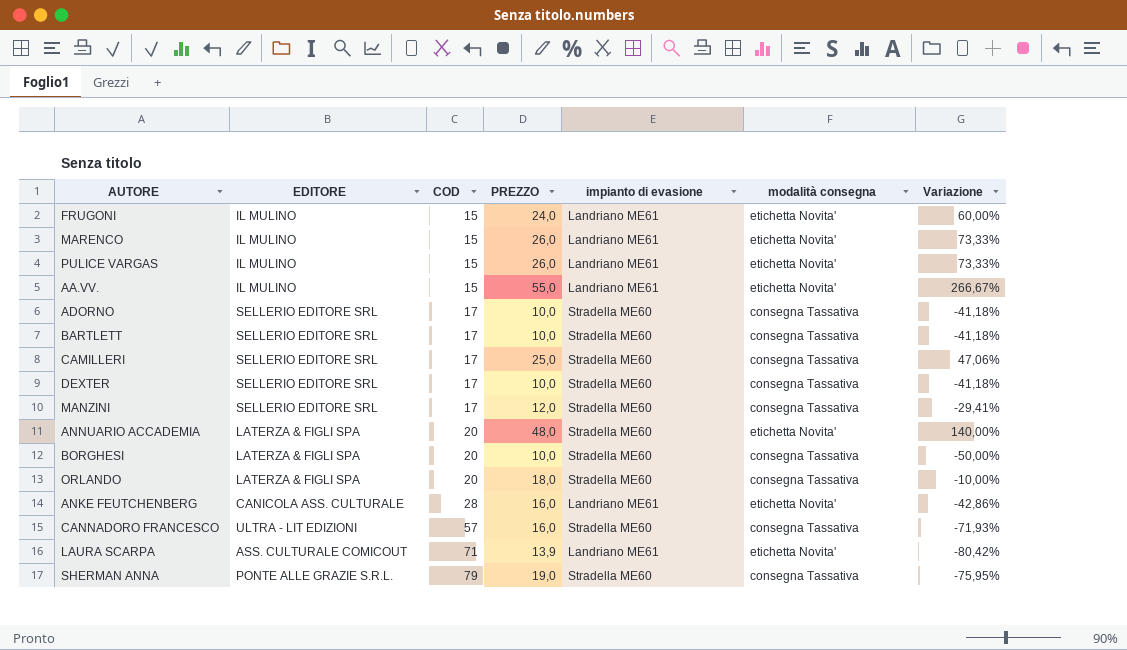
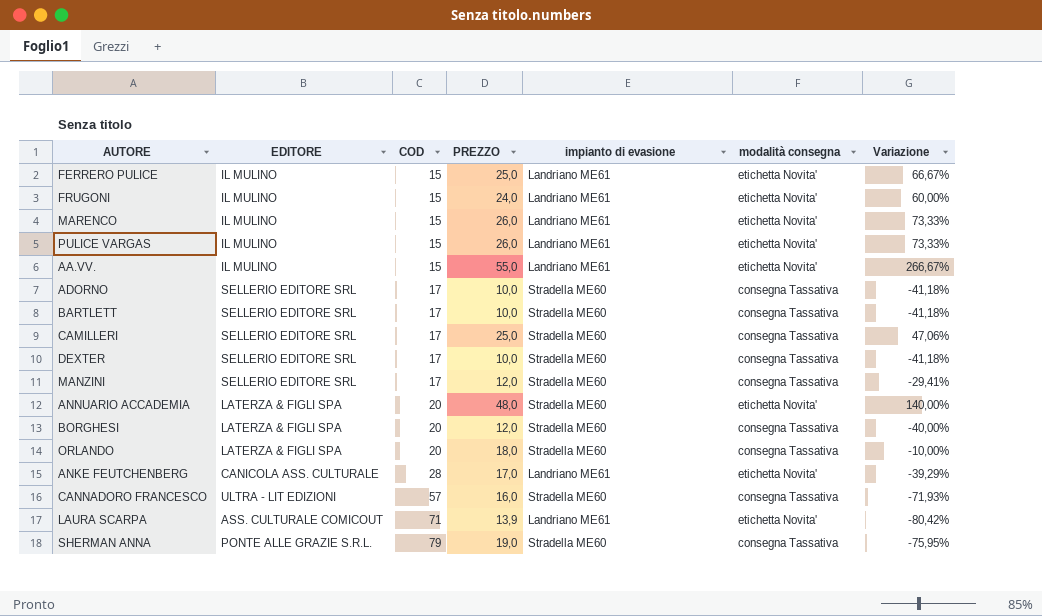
row FERRERO PULICE: none -> IL MULINO | 15 | 25,0 | Landriano ME61 | etichetta Novita' | 66,67%
BORGHESI | PREZZO: 10,0 -> 12,0
BORGHESI | Variazione: -50,00% -> -40,00%
ANKE FEUTCHENBERG | PREZZO: 16,0 -> 17,0
ANKE FEUTCHENBERG | Variazione: -42,86% -> -39,29%

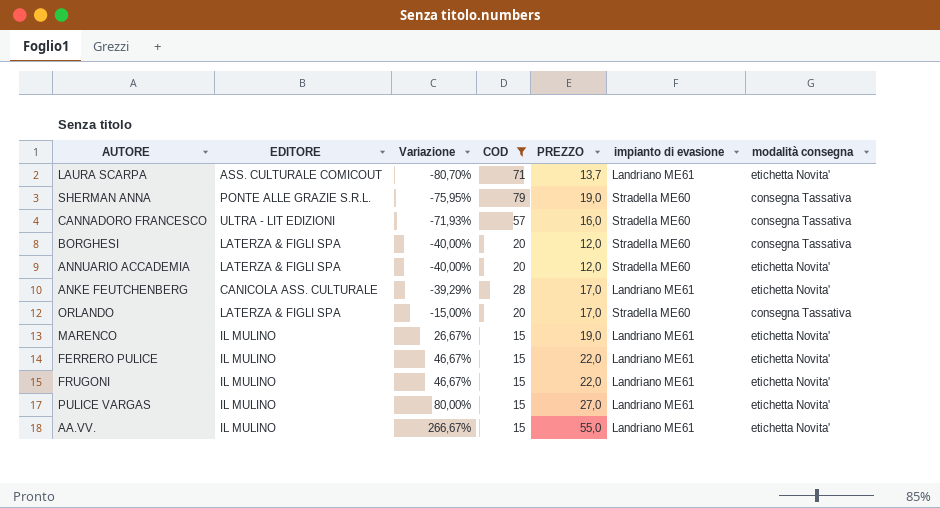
filter: none -> COD != 17
row order: COD ascending -> Variazione ascending
column Variazione | position: 7 -> 3
LAURA SCARPA | Variazione: -80,42% -> -80,70%
LAURA SCARPA | PREZZO: 13,9 -> 13,7
ANNUARIO ACCADEMIA | Variazione: 140,00% -> -40,00%
ANNUARIO ACCADEMIA | PREZZO: 48,0 -> 12,0
ORLANDO | Variazione: -10,00% -> -15,00%
ORLANDO | PREZZO: 18,0 -> 17,0
MARENCO | Variazione: 73,33% -> 26,67%
MARENCO | PREZZO: 26,0 -> 19,0
FERRERO PULICE | Variazione: 66,67% -> 46,67%
FERRERO PULICE | PREZZO: 25,0 -> 22,0
FRUGONI | Variazione: 60,00% -> 46,67%
FRUGONI | PREZZO: 24,0 -> 22,0
PULICE VARGAS | Variazione: 73,33% -> 80,00%
PULICE VARGAS | PREZZO: 26,0 -> 27,0

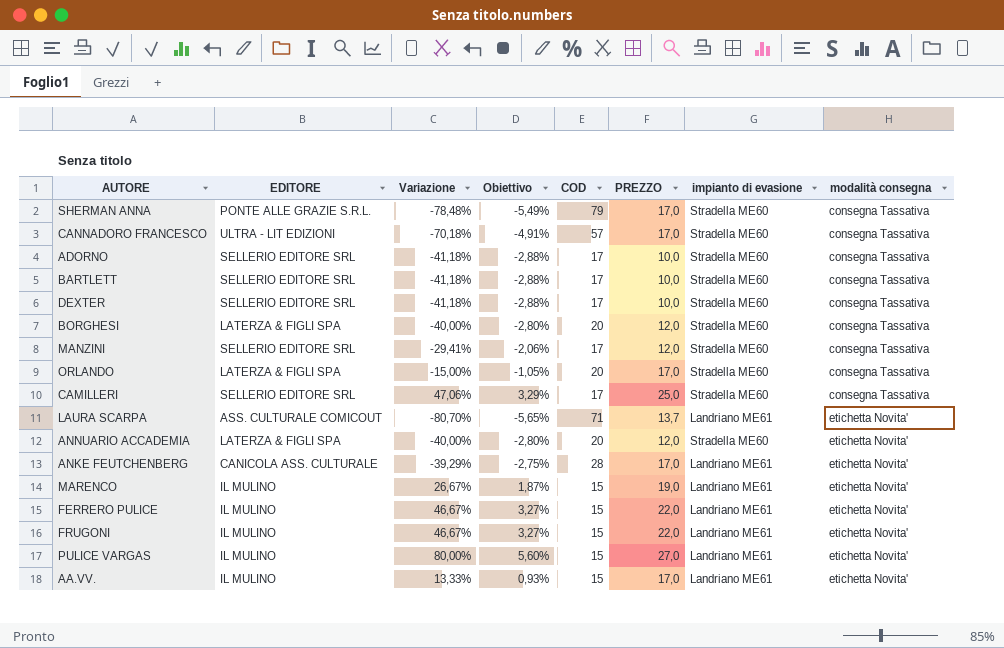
filter: COD != 17 -> none
row order: Variazione ascending -> modalità consegna ascending
column Obiettivo | formula: none -> [Variazione] * 0,07
SHERMAN ANNA | Variazione: -75,95% -> -78,48%
SHERMAN ANNA | PREZZO: 19,0 -> 17,0
CANNADORO FRANCESCO | Variazione: -71,93% -> -70,18%
CANNADORO FRANCESCO | PREZZO: 16,0 -> 17,0
AA.VV. | Variazione: 266,67% -> 13,33%
AA.VV. | PREZZO: 55,0 -> 17,0

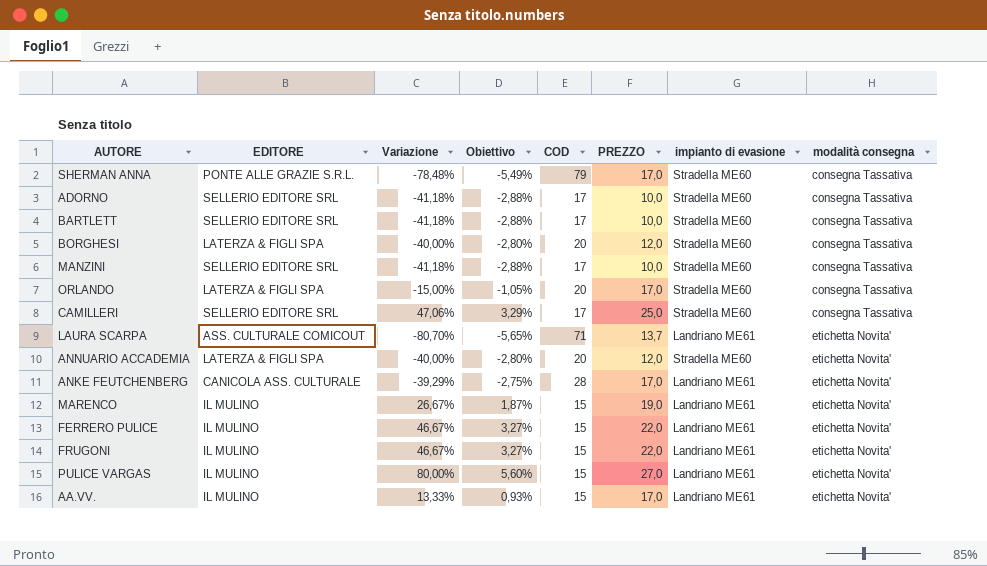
row CANNADORO FRANCESCO: ULTRA - LIT EDIZIONI | -70,18% | -4,91% | 57 | 17,0 | Stradella ME60 | consegna Tassativa -> none
row DEXTER: SELLERIO EDITORE SRL | -41,18% | -2,88% | 17 | 10,0 | Stradella ME60 | consegna Tassativa -> none
MANZINI | Variazione: -29,41% -> -41,18%
MANZINI | Obiettivo: -2,06% -> -2,88%
MANZINI | PREZZO: 12,0 -> 10,0

